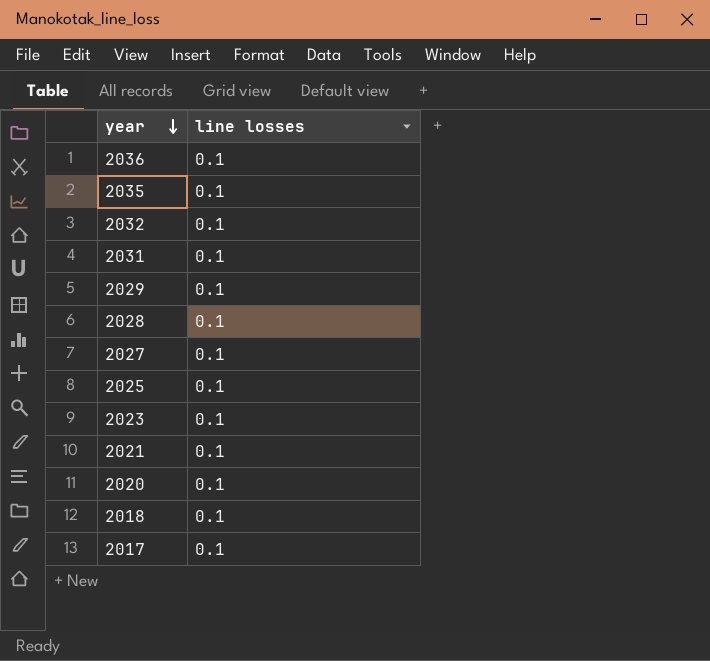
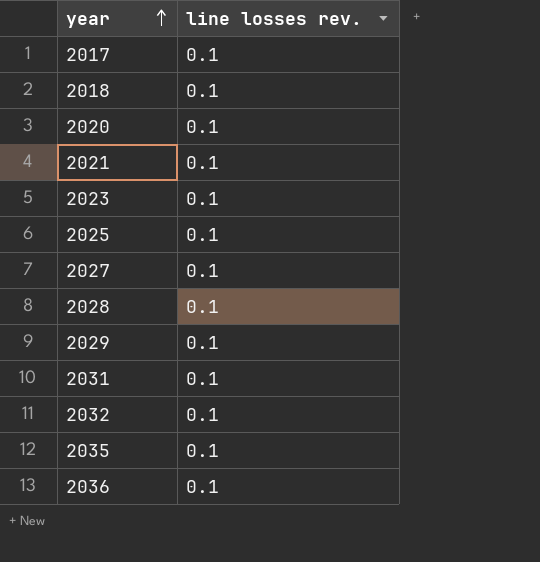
row order: year descending -> year ascending
column name: line losses -> line losses rev.

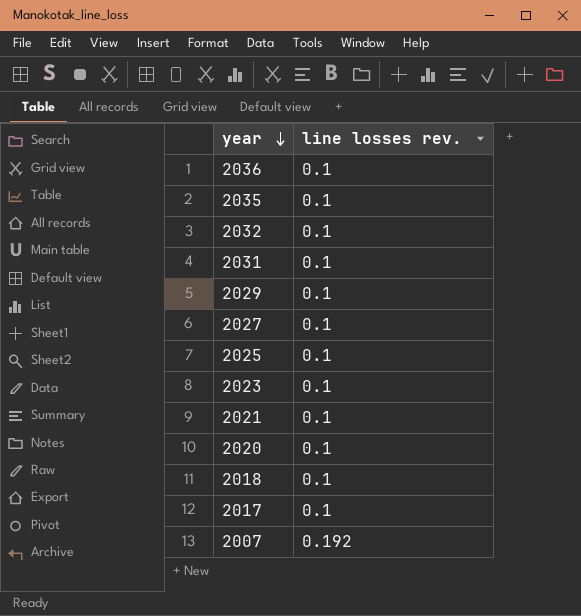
row order: year ascending -> year descending
row 2028: 0.1 -> none
row 2007: none -> 0.192

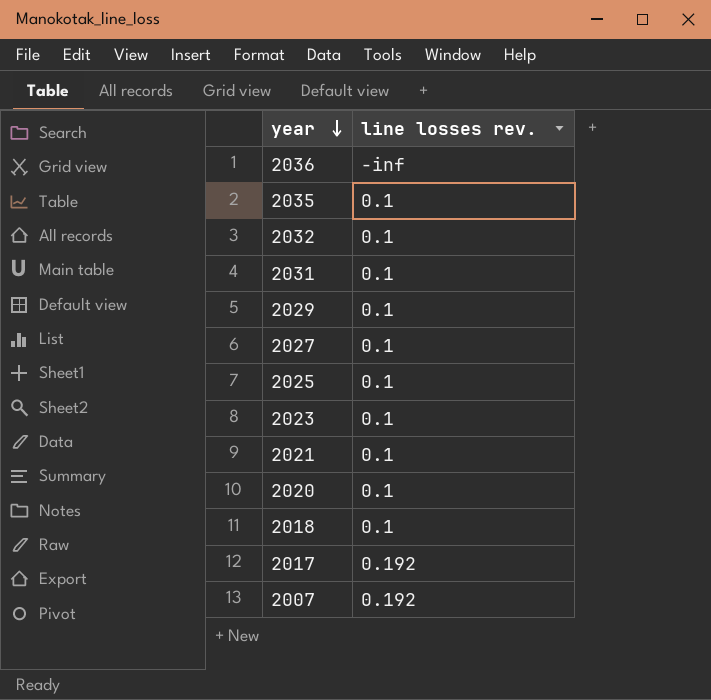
2036 | line losses rev.: 0.1 -> -inf
2017 | line losses rev.: 0.1 -> 0.192

